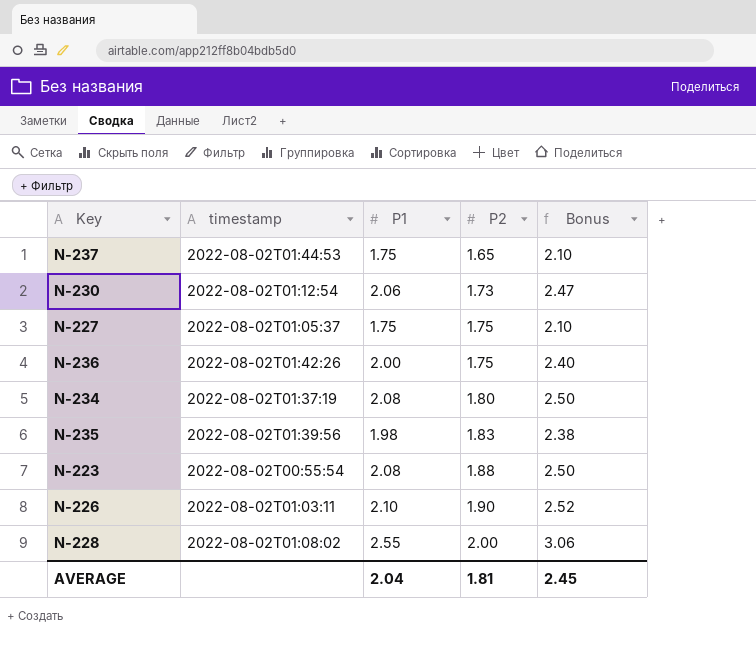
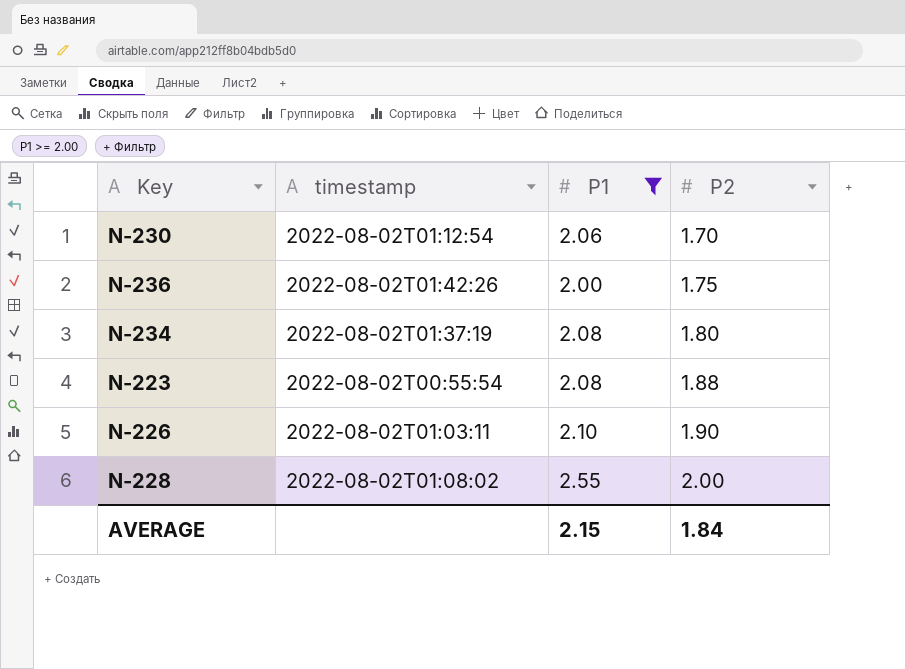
filter: none -> P1 >= 2.00
column Bonus | formula: [P1] * 1.2 -> none
N-230 | P2: 1.73 -> 1.70
AVERAGE | P1: 2.04 -> 2.15
AVERAGE | P2: 1.81 -> 1.84

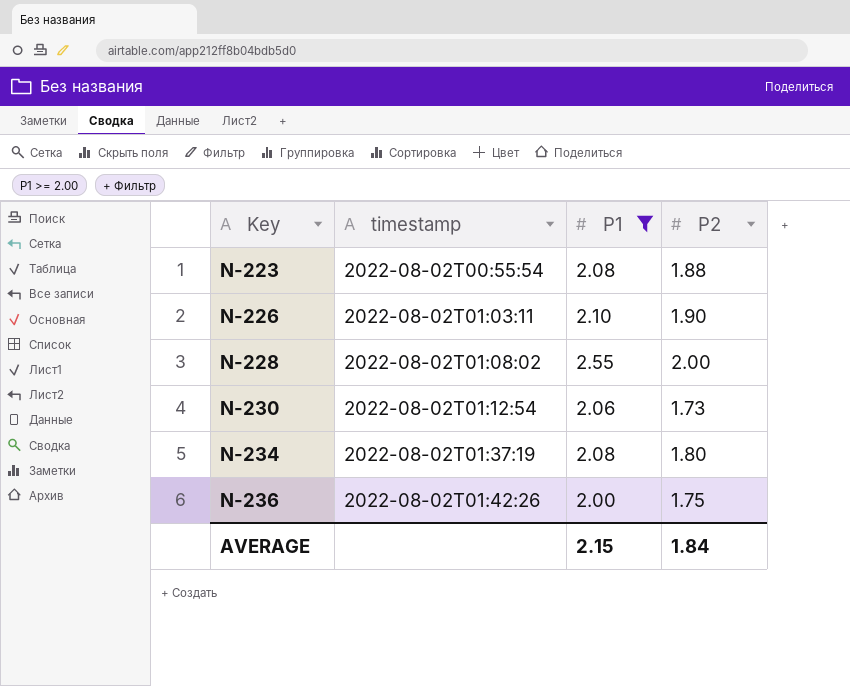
row order: P2 ascending -> Key ascending
N-230 | P2: 1.70 -> 1.73

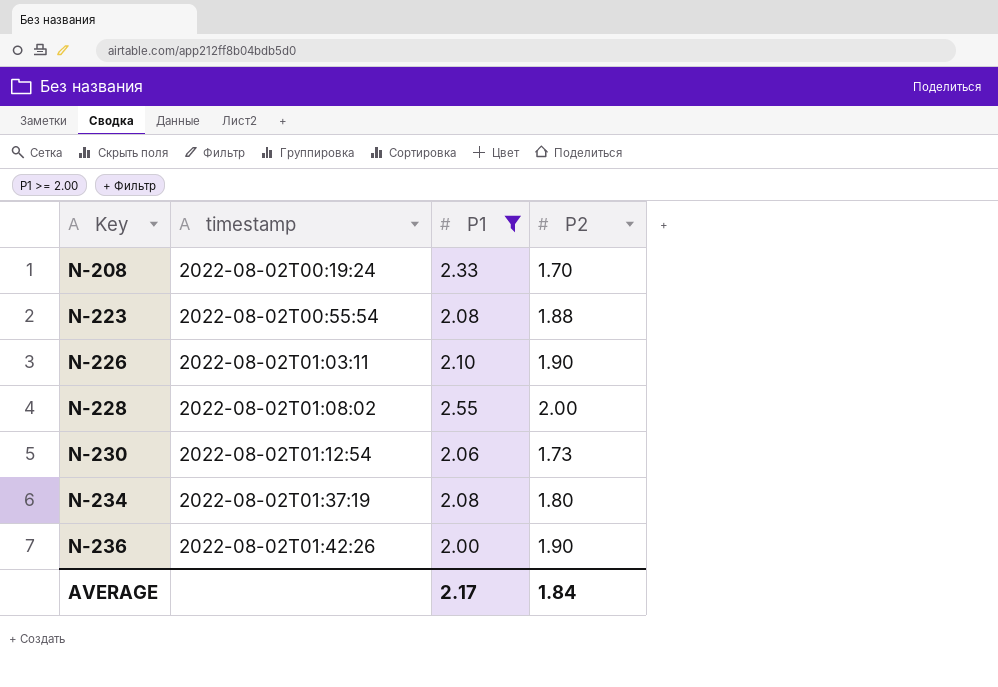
row N-208: none -> 2022-08-02T00:19:24 | 2.33 | 1.70
N-236 | P2: 1.75 -> 1.90
AVERAGE | P1: 2.15 -> 2.17

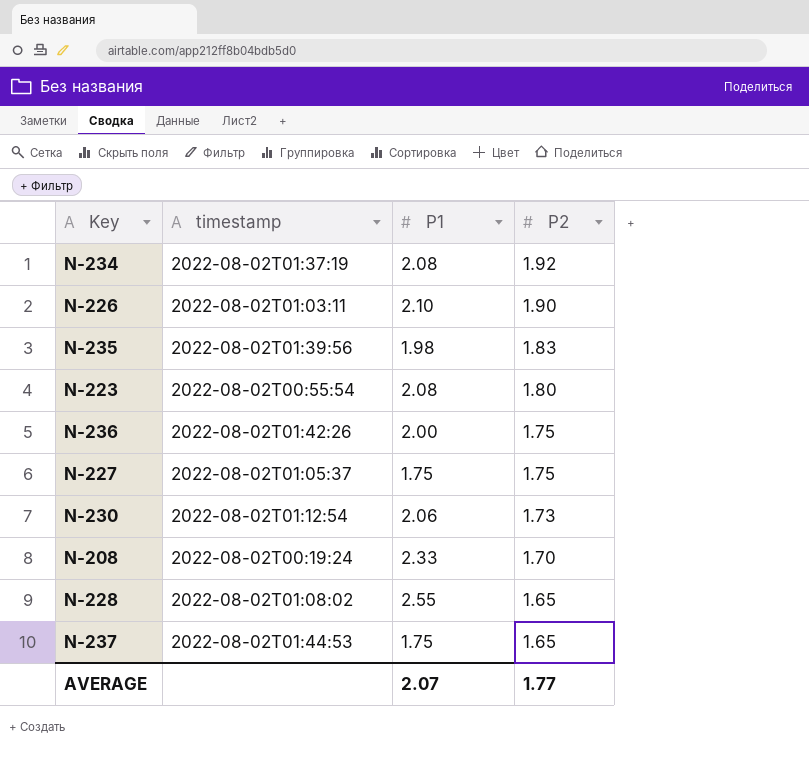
filter: P1 >= 2.00 -> none
row order: Key ascending -> P2 descending
N-234 | P2: 1.80 -> 1.92
N-223 | P2: 1.88 -> 1.80
N-236 | P2: 1.90 -> 1.75
N-228 | P2: 2.00 -> 1.65
AVERAGE | P1: 2.17 -> 2.07
AVERAGE | P2: 1.84 -> 1.77

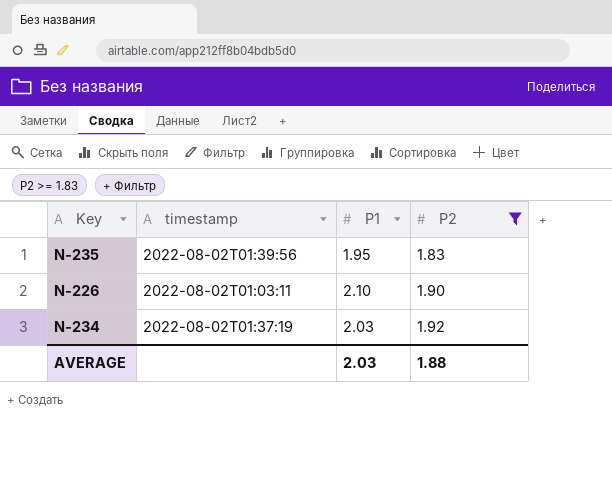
filter: none -> P2 >= 1.83
row order: P2 descending -> P2 ascending
N-235 | P1: 1.98 -> 1.95
N-234 | P1: 2.08 -> 2.03
AVERAGE | P1: 2.07 -> 2.03
AVERAGE | P2: 1.77 -> 1.88

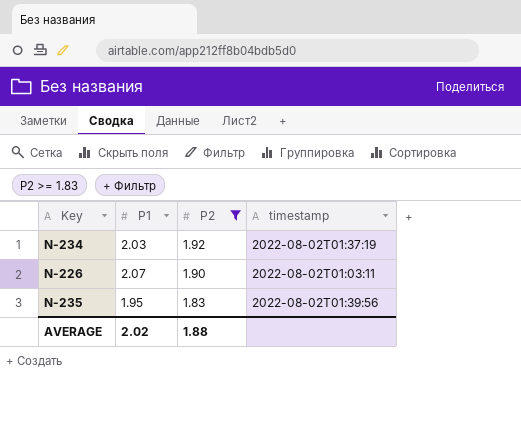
row order: P2 ascending -> P2 descending
column timestamp | position: 2 -> 4
N-226 | P1: 2.10 -> 2.07
AVERAGE | P1: 2.03 -> 2.02

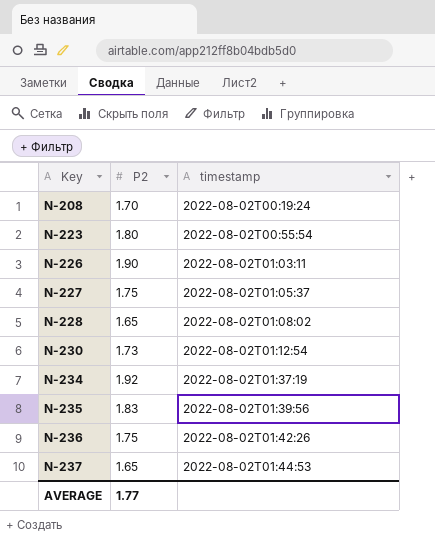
filter: P2 >= 1.83 -> none
row order: P2 descending -> Key ascending
column P1 | position: 2 -> none
AVERAGE | P2: 1.88 -> 1.77

